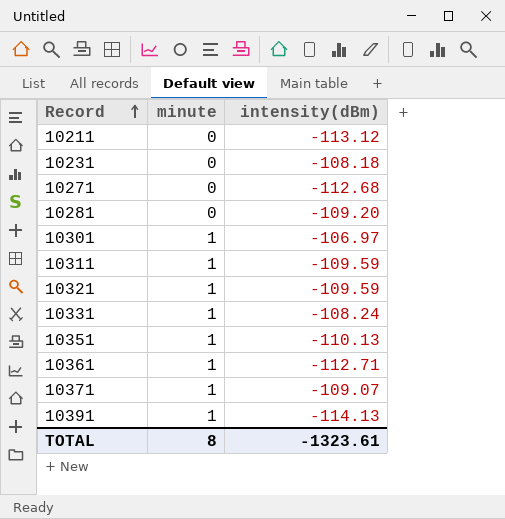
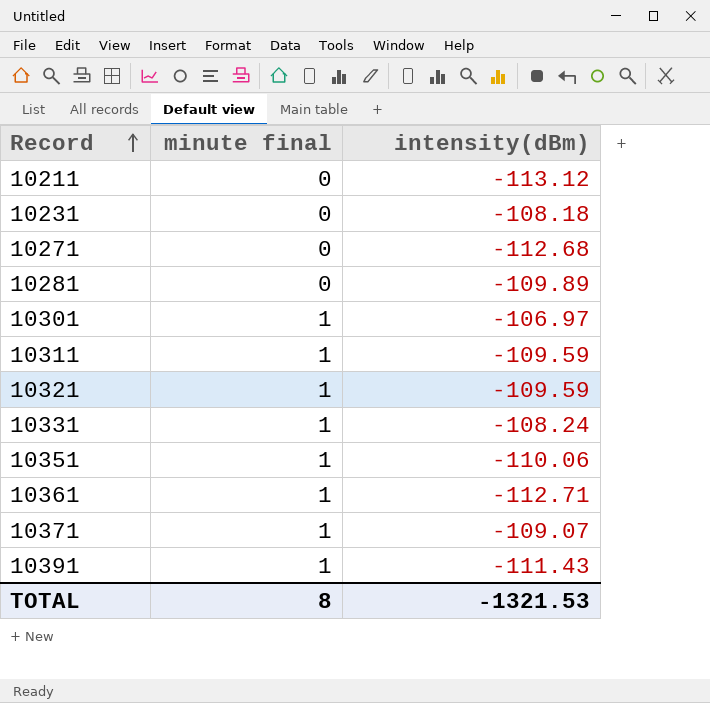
column name: minute -> minute final
10281 | intensity(dBm): -109.20 -> -109.89
10351 | intensity(dBm): -110.13 -> -110.06
10391 | intensity(dBm): -114.13 -> -111.43
TOTAL | intensity(dBm): -1323.61 -> -1321.53

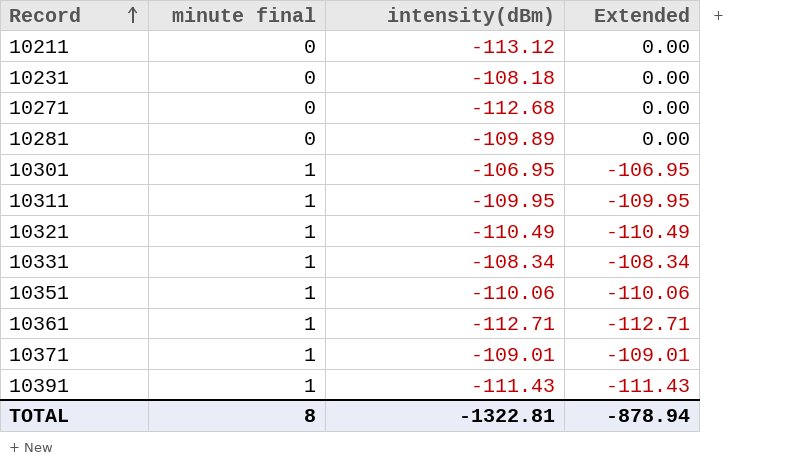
column Extended | formula: none -> [minute final] * [intensity(dBm)]
10301 | intensity(dBm): -106.97 -> -106.95
10311 | intensity(dBm): -109.59 -> -109.95
10321 | intensity(dBm): -109.59 -> -110.49
10331 | intensity(dBm): -108.24 -> -108.34
10371 | intensity(dBm): -109.07 -> -109.01
TOTAL | intensity(dBm): -1321.53 -> -1322.81

